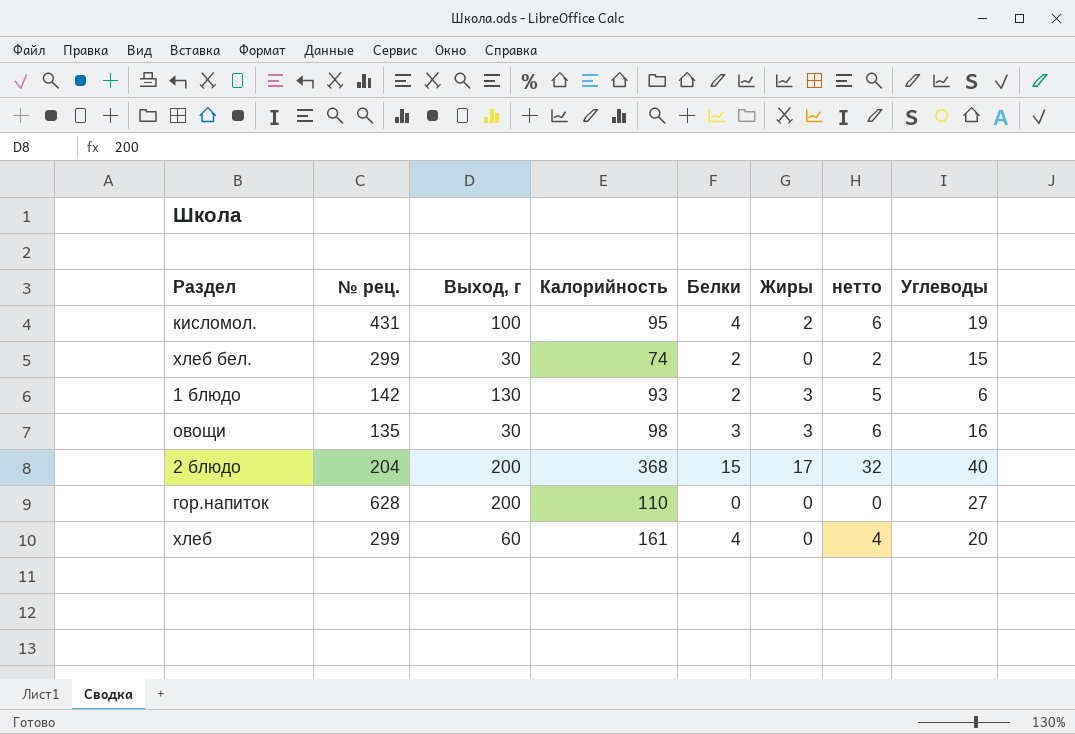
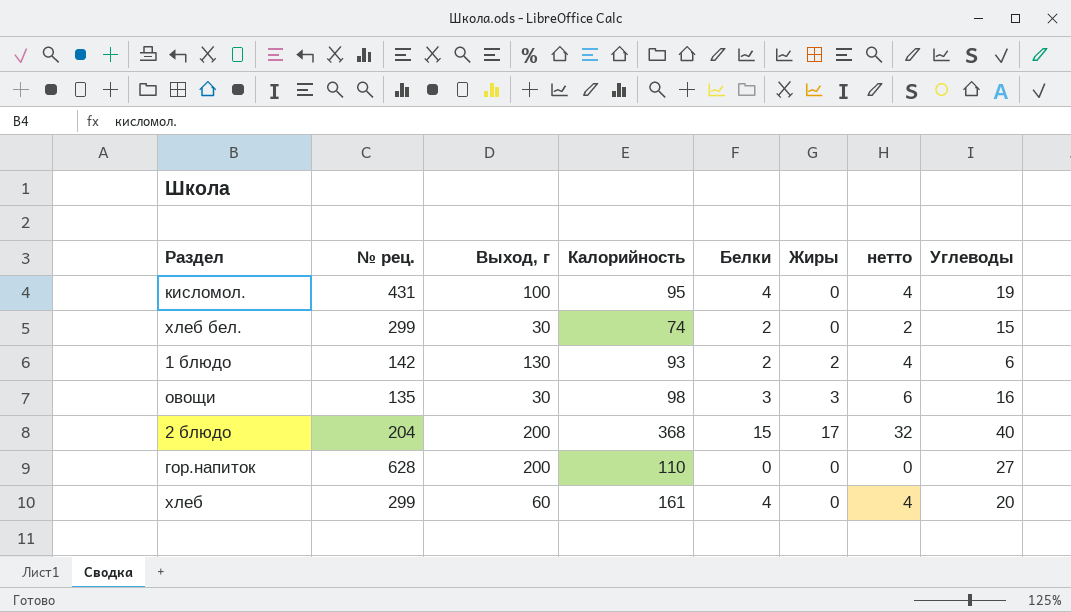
кисломол. | Жиры: 2 -> 0
кисломол. | нетто: 6 -> 4
1 блюдо | Жиры: 3 -> 2
1 блюдо | нетто: 5 -> 4

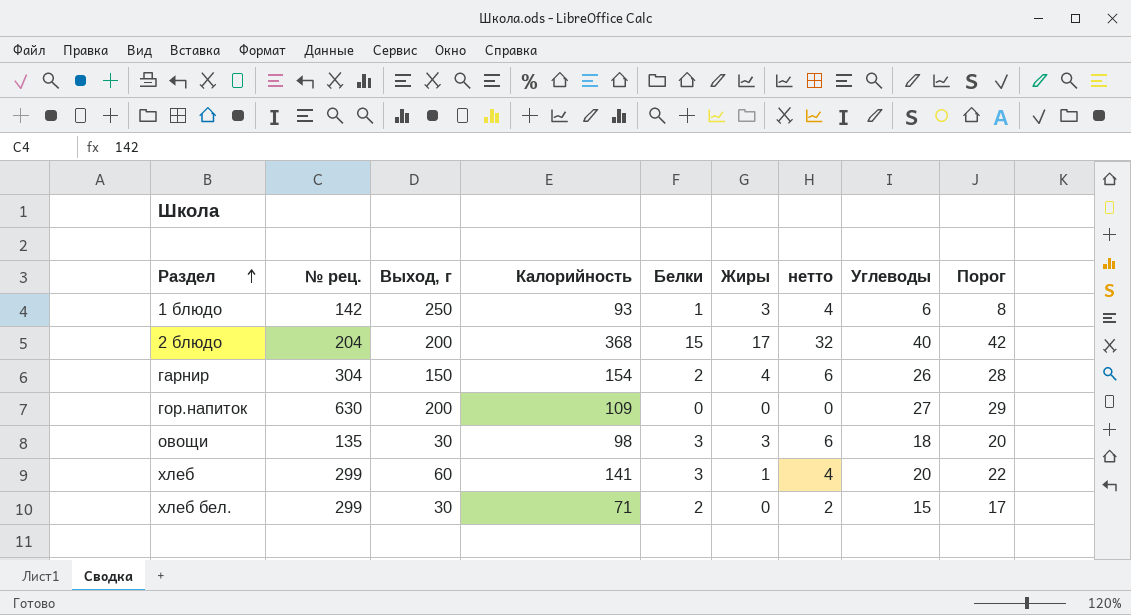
row order: none -> Раздел ascending
column Порог | formula: none -> [Углеводы] + 2
row кисломол.: 431 | 100 | 95 | 4 | 0 | 4 | 19 -> none
1 блюдо | Выход, г: 130 -> 250
1 блюдо | Белки: 2 -> 1
1 блюдо | Жиры: 2 -> 3
row гарнир: none -> 304 | 150 | 154 | 2 | 4 | 6 | 26 | 28
гор.напиток | № рец.: 628 -> 630
гор.напиток | Калорийность: 110 -> 109
овощи | Углеводы: 16 -> 18
хлеб | Калорийность: 161 -> 141
хлеб | Белки: 4 -> 3
хлеб | Жиры: 0 -> 1
хлеб бел. | Калорийность: 74 -> 71

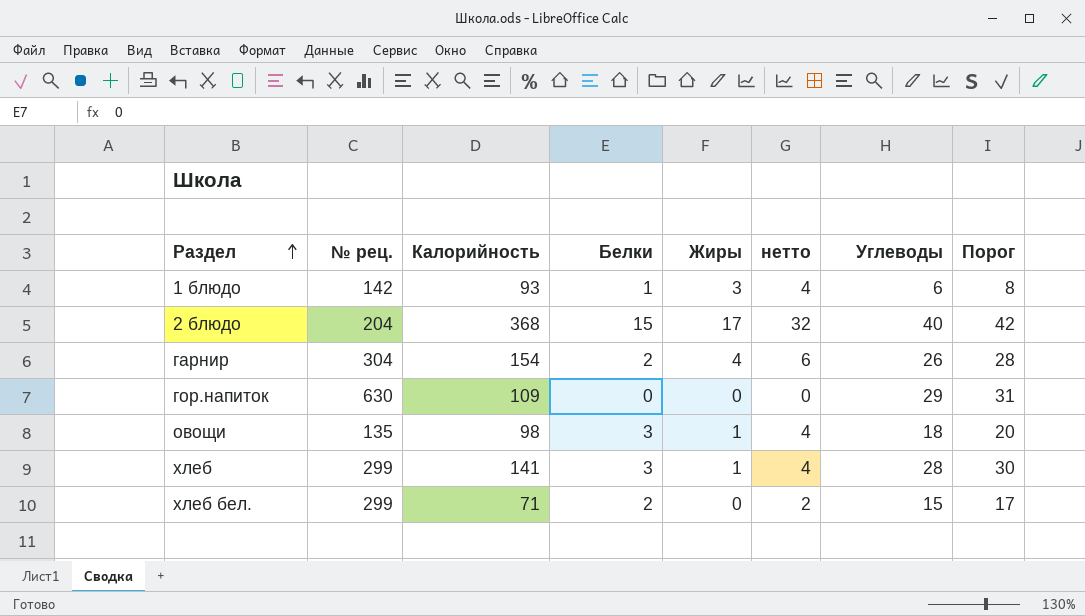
column Выход, г | position: 3 -> none
гор.напиток | Углеводы: 27 -> 29
гор.напиток | Порог: 29 -> 31
овощи | Жиры: 3 -> 1
овощи | нетто: 6 -> 4
хлеб | Углеводы: 20 -> 28
хлеб | Порог: 22 -> 30

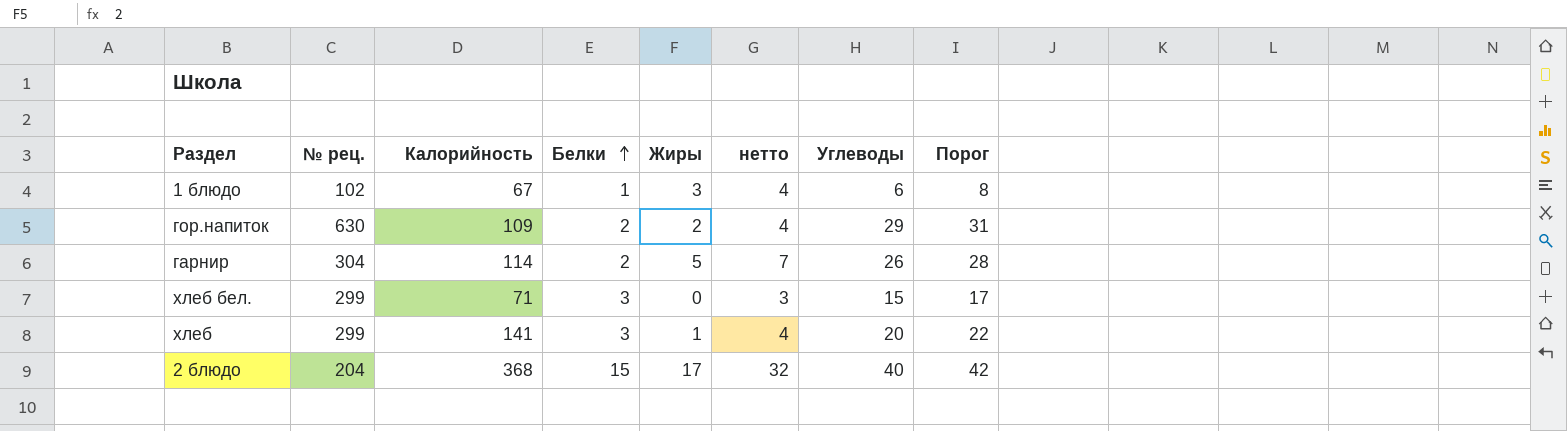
row order: Раздел ascending -> Белки ascending
row овощи: 135 | 98 | 3 | 1 | 4 | 18 | 20 -> none
1 блюдо | № рец.: 142 -> 102
1 блюдо | Калорийность: 93 -> 67
гор.напиток | Белки: 0 -> 2
гор.напиток | Жиры: 0 -> 2
гор.напиток | нетто: 0 -> 4
гарнир | Калорийность: 154 -> 114
гарнир | Жиры: 4 -> 5
гарнир | нетто: 6 -> 7
хлеб бел. | Белки: 2 -> 3
хлеб бел. | нетто: 2 -> 3
хлеб | Углеводы: 28 -> 20
хлеб | Порог: 30 -> 22

